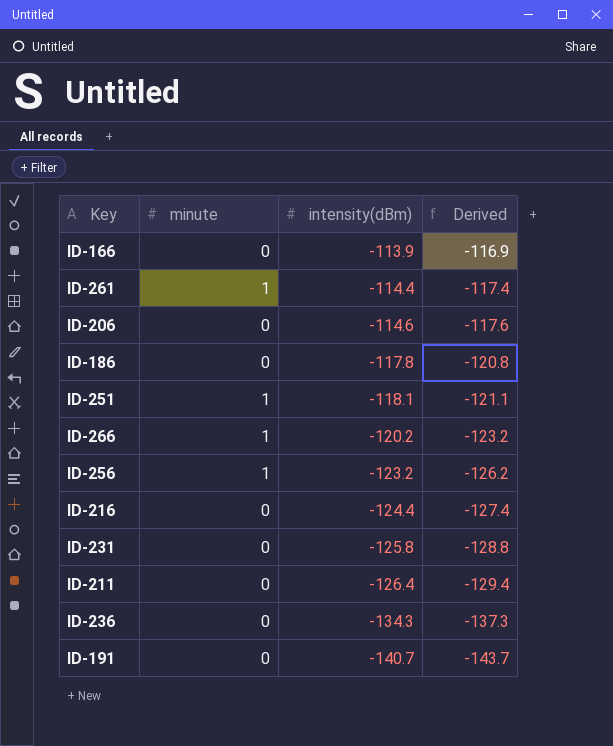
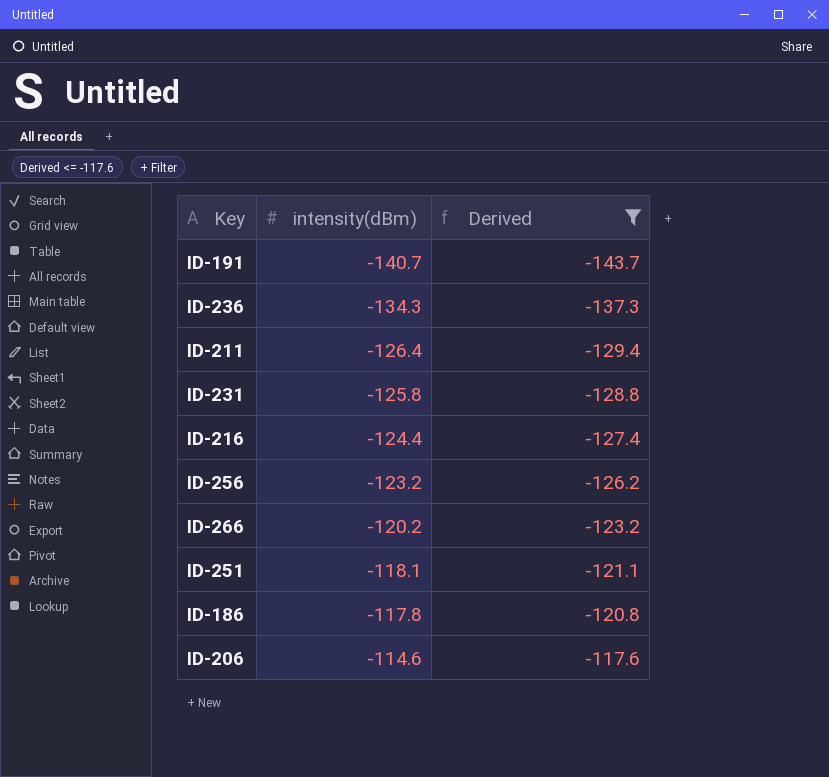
filter: none -> Derived <= -117.6
row order: intensity(dBm) descending -> intensity(dBm) ascending
column minute | position: 2 -> none

